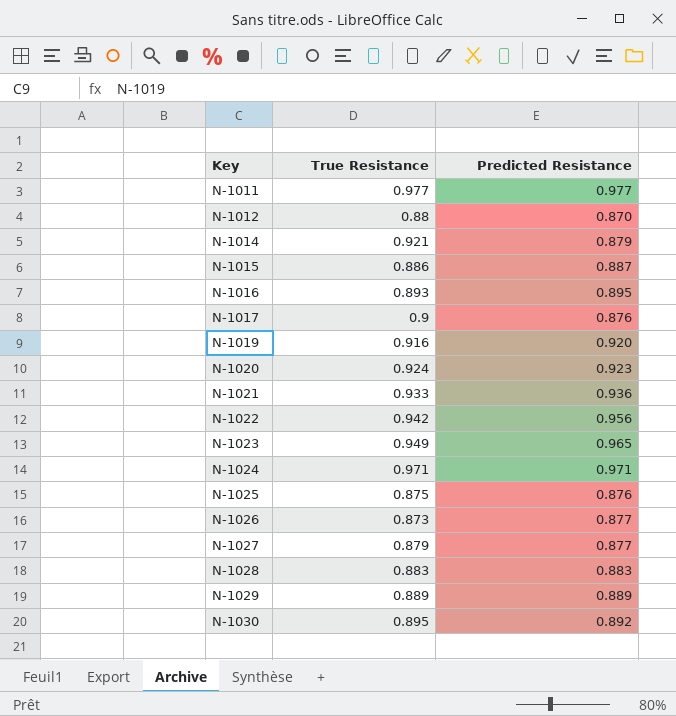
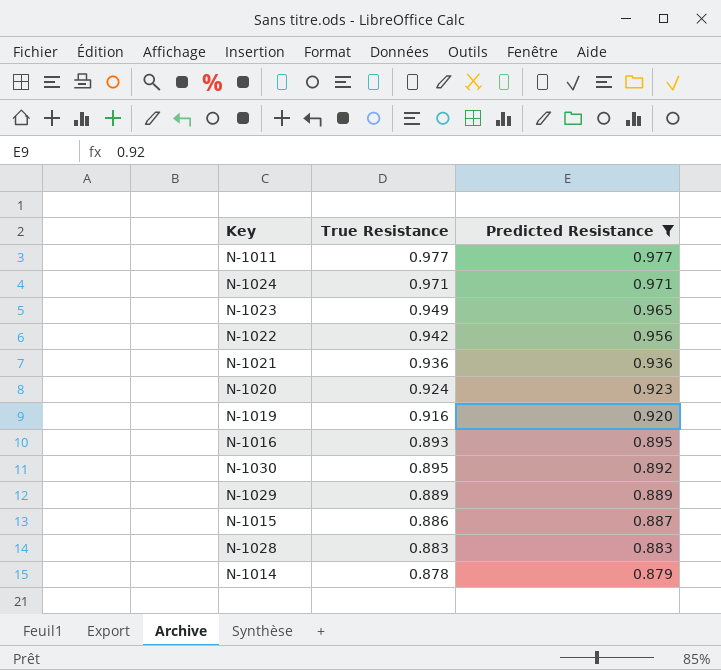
filter: none -> Predicted Resistance >= 0.879
row order: Key ascending -> Predicted Resistance descending
N-1021 | True Resistance: 0.933 -> 0.936
N-1014 | True Resistance: 0.921 -> 0.878

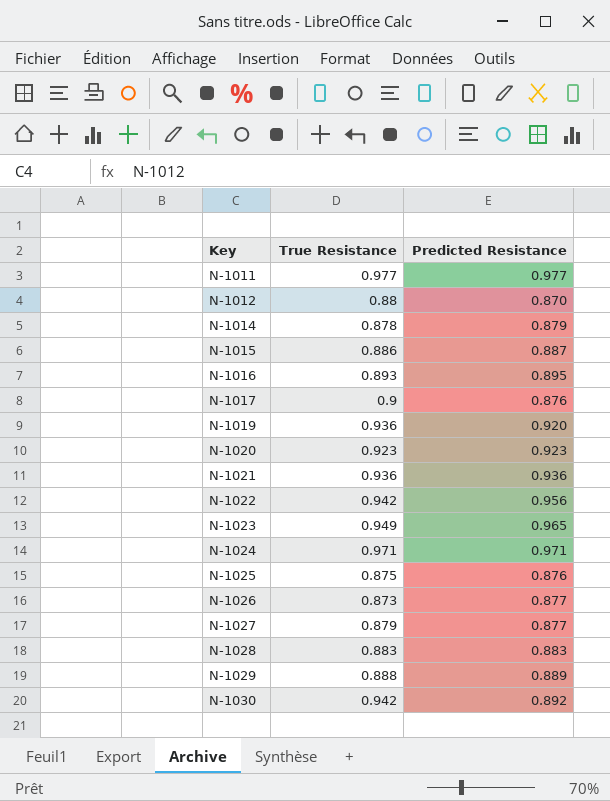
filter: Predicted Resistance >= 0.879 -> none
row order: Predicted Resistance descending -> Key ascending
N-1019 | True Resistance: 0.916 -> 0.936
N-1020 | True Resistance: 0.924 -> 0.923
N-1029 | True Resistance: 0.889 -> 0.888
N-1030 | True Resistance: 0.895 -> 0.942

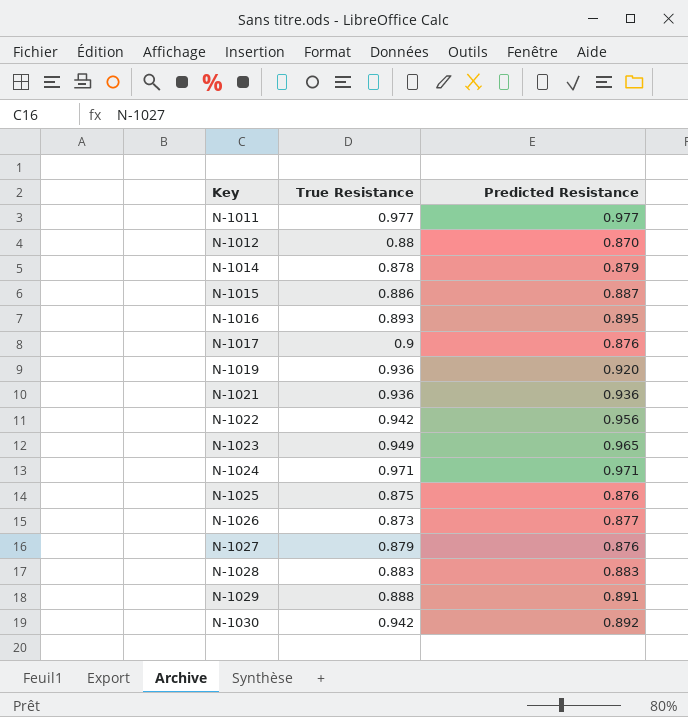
row N-1020: 0.923 | 0.923 -> none
N-1027 | Predicted Resistance: 0.877 -> 0.876
N-1029 | Predicted Resistance: 0.889 -> 0.891

